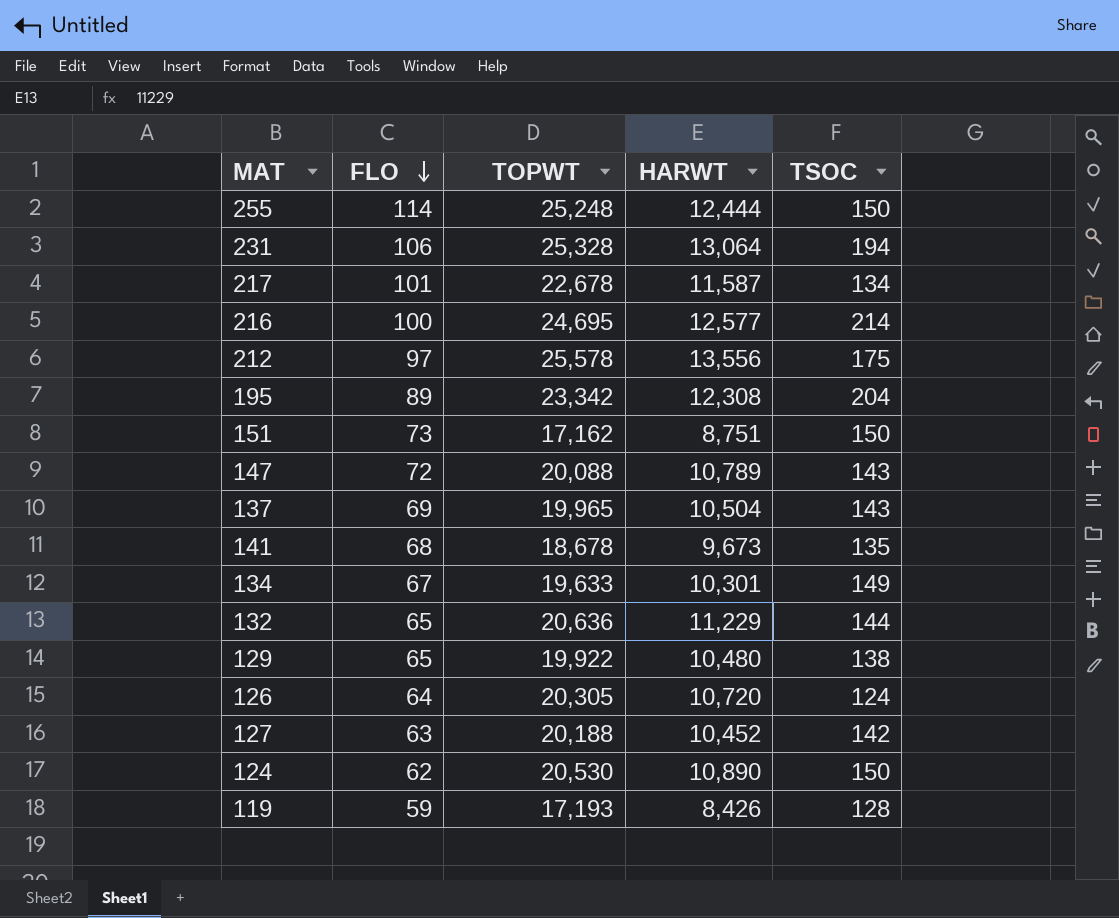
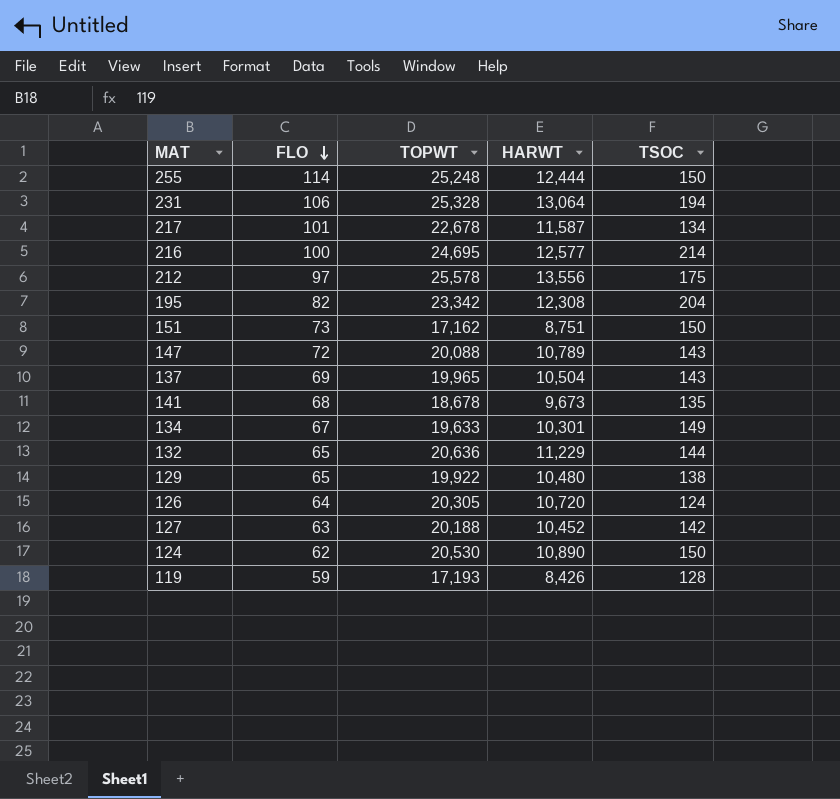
195 | FLO: 89 -> 82

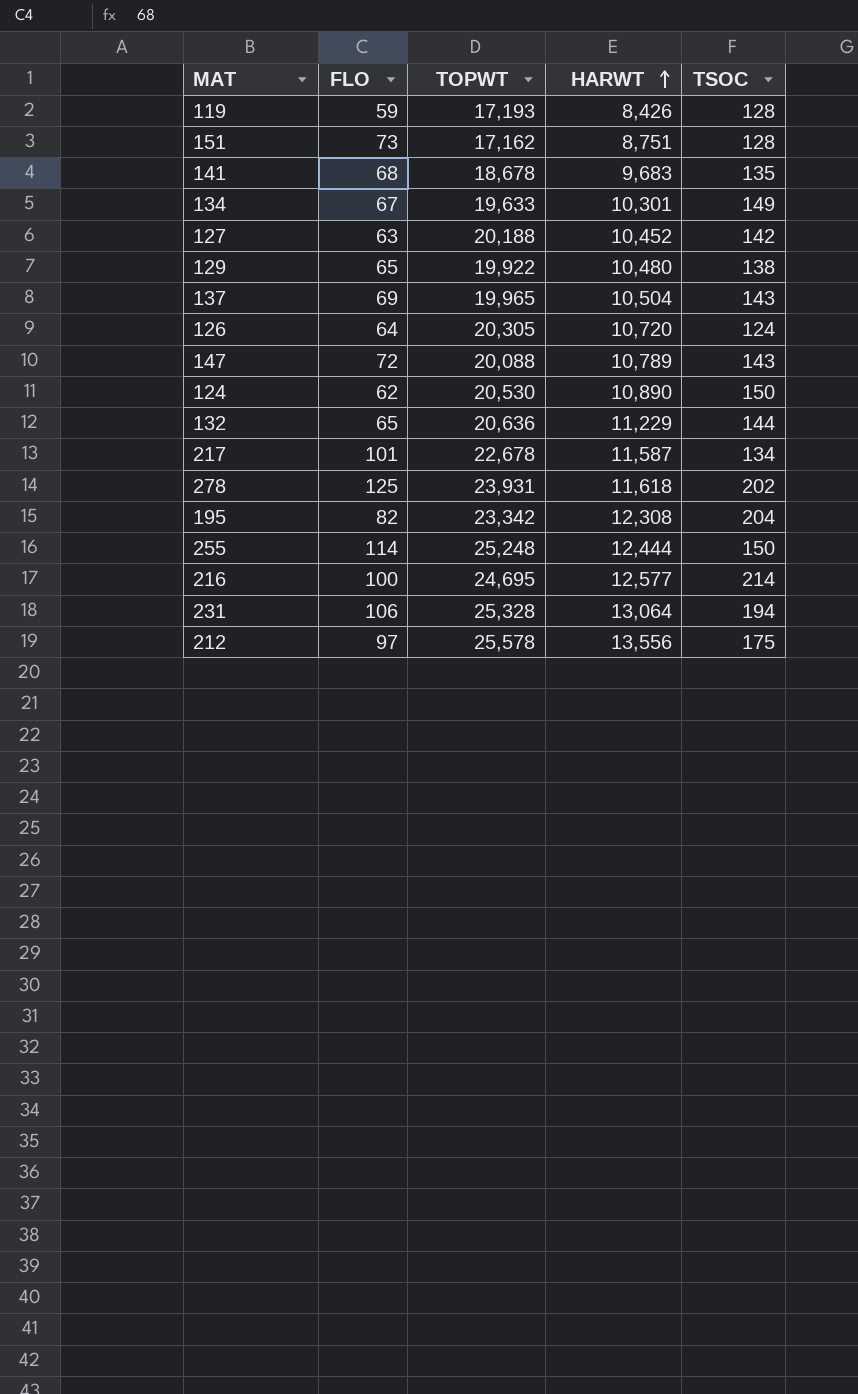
row order: FLO descending -> HARWT ascending
151 | TSOC: 150 -> 128
141 | HARWT: 9,673 -> 9,683
row 278: none -> 125 | 23,931 | 11,618 | 202

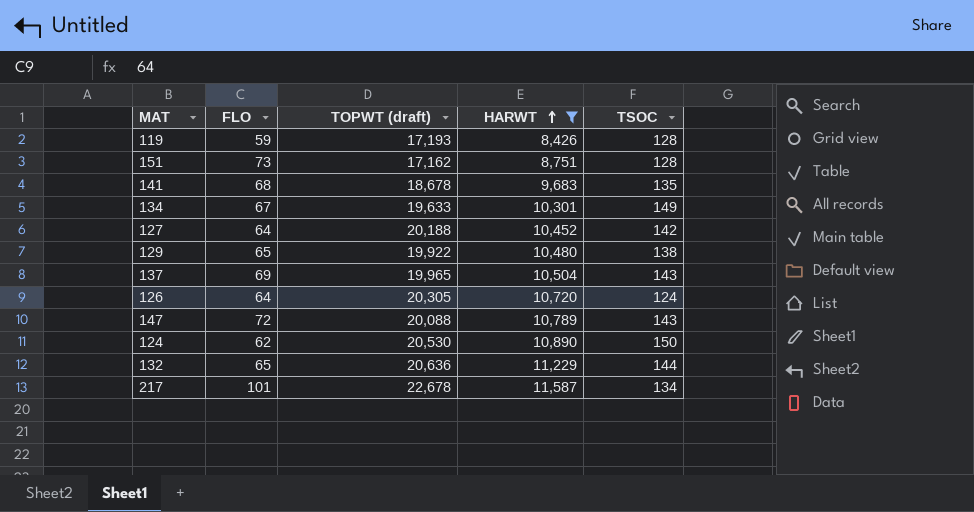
filter: none -> HARWT <= 11,587
column name: TOPWT -> TOPWT (draft)
127 | FLO: 63 -> 64

